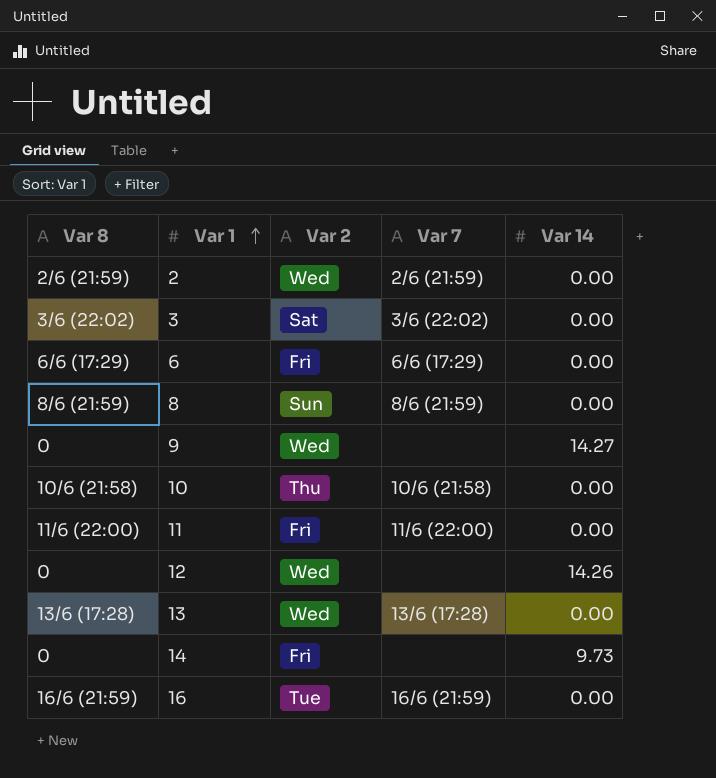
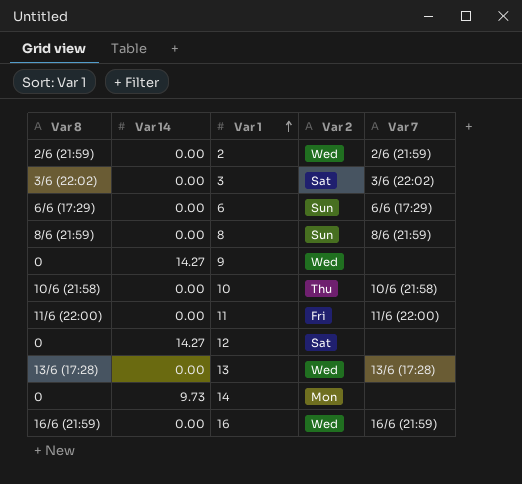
column Var 14 | position: 5 -> 2
6 | Var 2: Fri -> Sun
12 | Var 14: 14.26 -> 14.27
12 | Var 2: Wed -> Sat
14 | Var 2: Fri -> Mon
16 | Var 2: Tue -> Wed

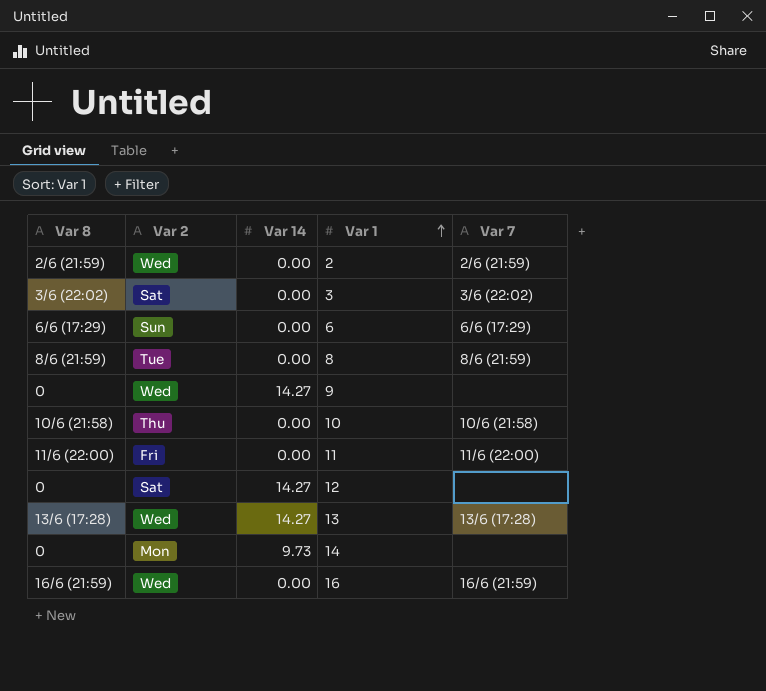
column Var 2 | position: 4 -> 2
8 | Var 2: Sun -> Tue
13 | Var 14: 0.00 -> 14.27

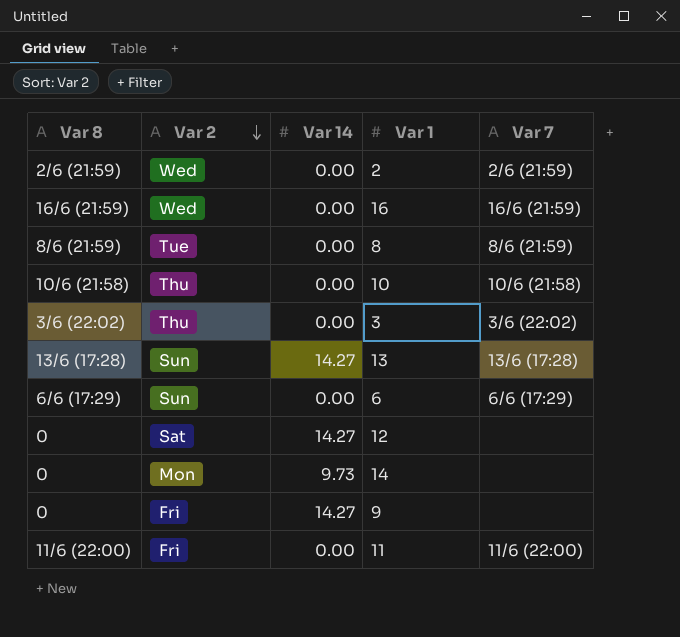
row order: Var 1 ascending -> Var 2 descending
3 | Var 2: Sat -> Thu
13 | Var 2: Wed -> Sun
9 | Var 2: Wed -> Fri

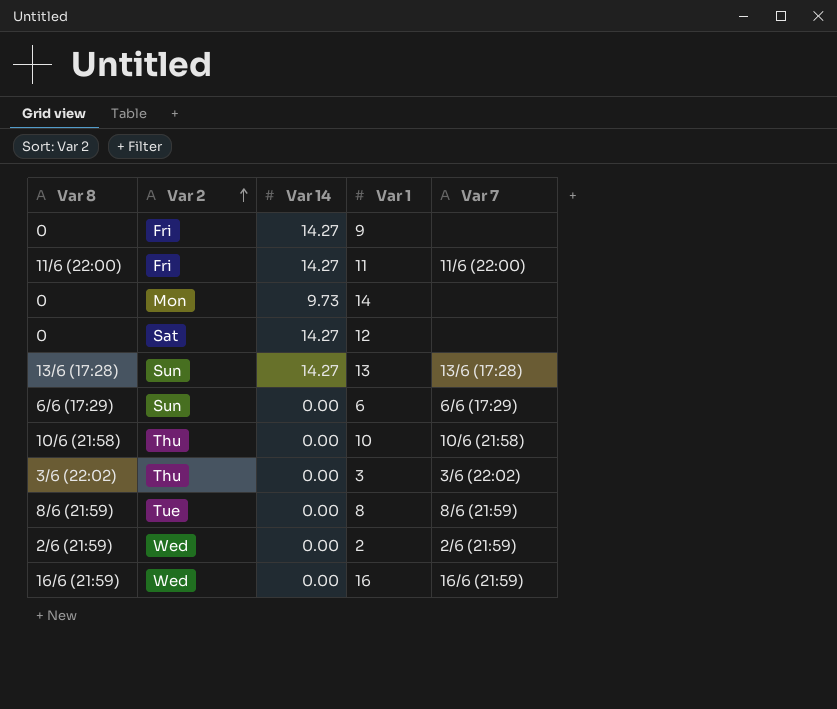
row order: Var 2 descending -> Var 2 ascending
11 | Var 14: 0.00 -> 14.27

